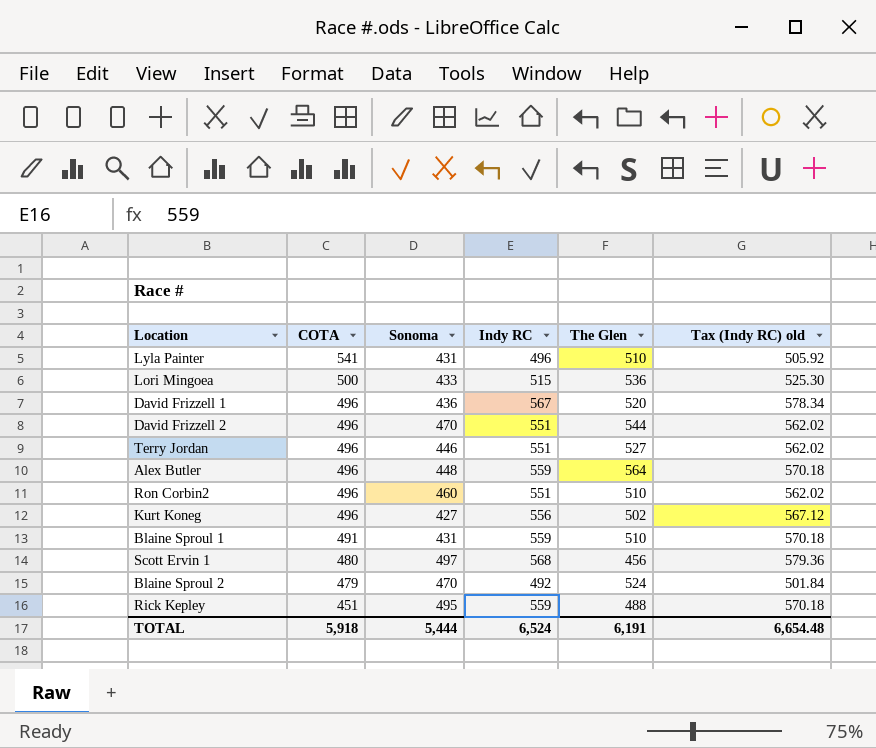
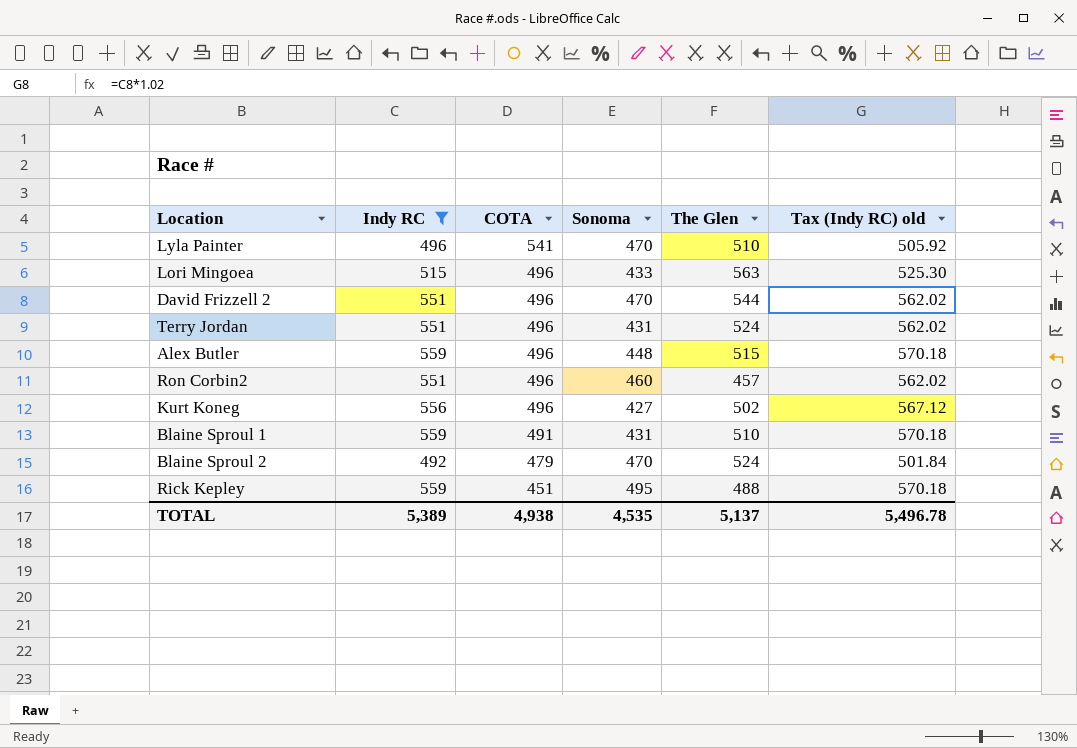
filter: none -> Indy RC <= 559
column Indy RC | position: 4 -> 2
Lyla Painter | Sonoma: 431 -> 470
Lori Mingoea | COTA: 500 -> 496
Lori Mingoea | The Glen: 536 -> 563
Terry Jordan | Sonoma: 446 -> 431
Terry Jordan | The Glen: 527 -> 524
Alex Butler | The Glen: 564 -> 515
Ron Corbin2 | The Glen: 510 -> 457
TOTAL | Indy RC: 6,524 -> 5,389
TOTAL | COTA: 5,918 -> 4,938
TOTAL | Sonoma: 5,444 -> 4,535
TOTAL | The Glen: 6,191 -> 5,137
TOTAL | Tax (Indy RC) old: 6,654.48 -> 5,496.78

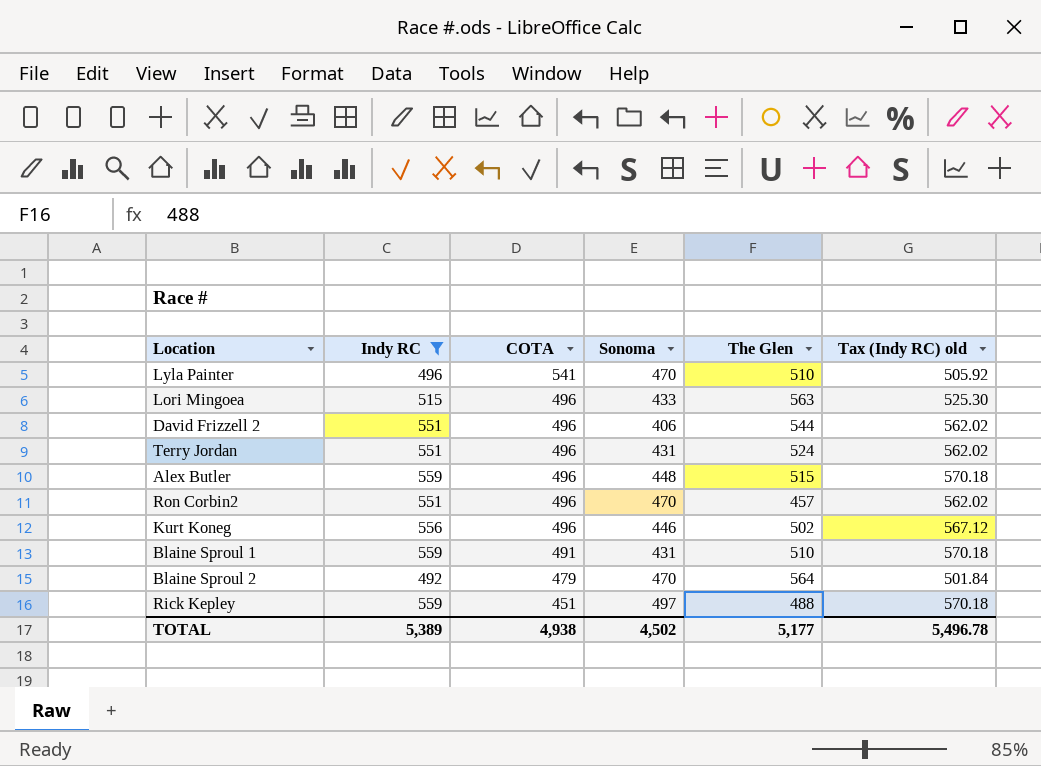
David Frizzell 2 | Sonoma: 470 -> 406
Ron Corbin2 | Sonoma: 460 -> 470
Kurt Koneg | Sonoma: 427 -> 446
Blaine Sproul 2 | The Glen: 524 -> 564
Rick Kepley | Sonoma: 495 -> 497
TOTAL | Sonoma: 4,535 -> 4,502
TOTAL | The Glen: 5,137 -> 5,177

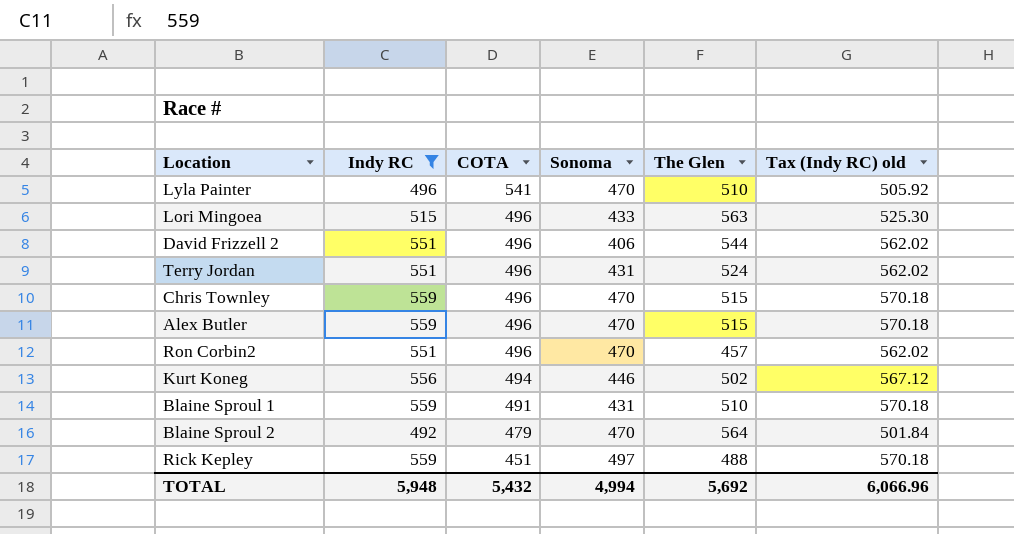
row Chris Townley: none -> 559 | 496 | 470 | 515 | 570.18
Alex Butler | Sonoma: 448 -> 470
Kurt Koneg | COTA: 496 -> 494
TOTAL | Indy RC: 5,389 -> 5,948
TOTAL | COTA: 4,938 -> 5,432
TOTAL | Sonoma: 4,502 -> 4,994
TOTAL | The Glen: 5,177 -> 5,692
TOTAL | Tax (Indy RC) old: 5,496.78 -> 6,066.96

